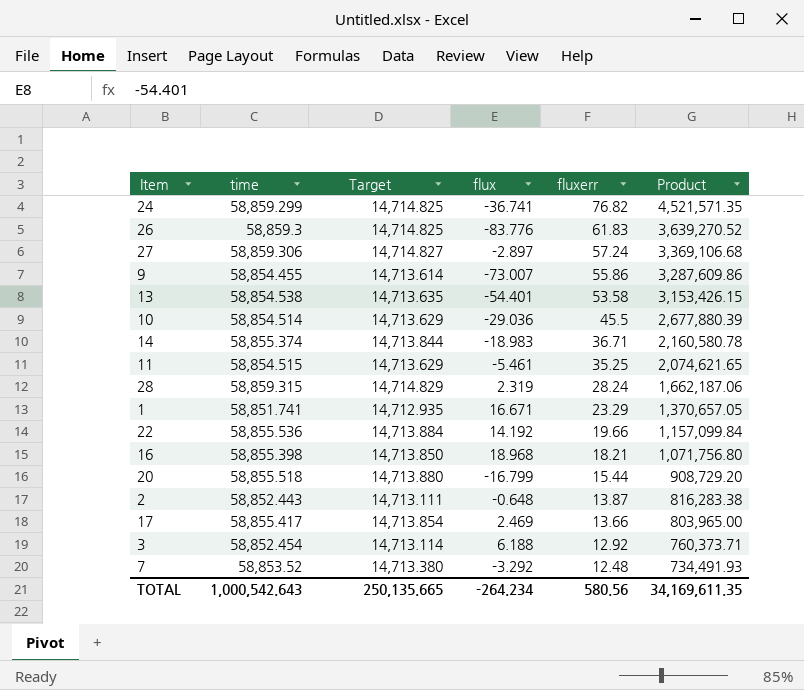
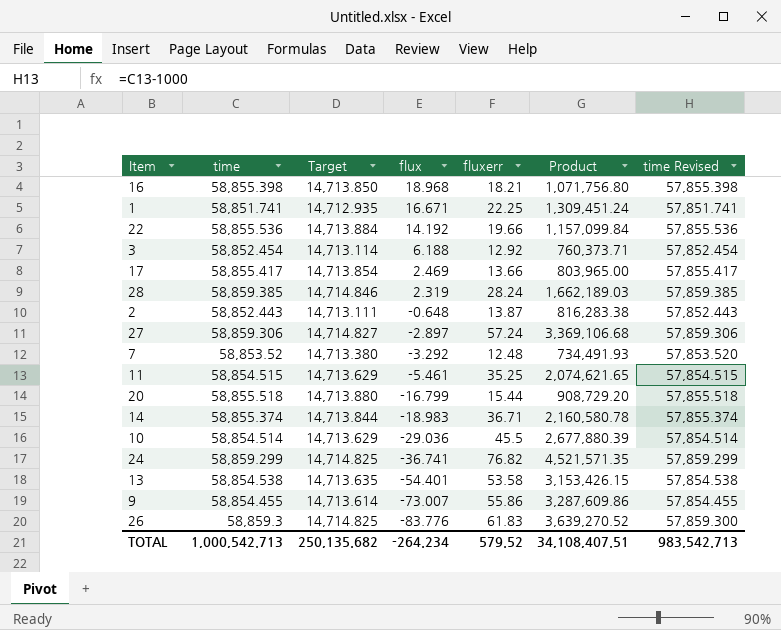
row order: fluxerr descending -> flux descending
column time Revised | formula: none -> [time] - 1000
1 | fluxerr: 23.29 -> 22.25
1 | Product: 1,370,657.05 -> 1,309,451.24
28 | time: 58,859.315 -> 58,859.385
28 | Target: 14,714.829 -> 14,714.846
28 | Product: 1,662,187.06 -> 1,662,189.03
TOTAL | time: 1,000,542.643 -> 1,000,542.713
TOTAL | Target: 250,135.665 -> 250,135.682
TOTAL | fluxerr: 580.56 -> 579.52
TOTAL | Product: 34,169,611.35 -> 34,108,407.51

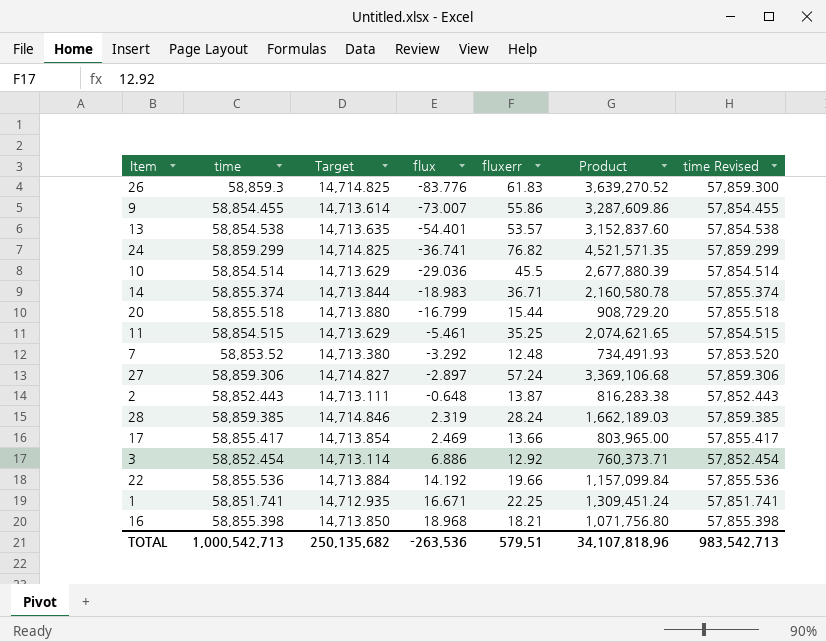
row order: flux descending -> flux ascending
13 | fluxerr: 53.58 -> 53.57
13 | Product: 3,153,426.15 -> 3,152,837.60
3 | flux: 6.188 -> 6.886
TOTAL | flux: -264.234 -> -263.536
TOTAL | fluxerr: 579.52 -> 579.51
TOTAL | Product: 34,108,407.51 -> 34,107,818.96

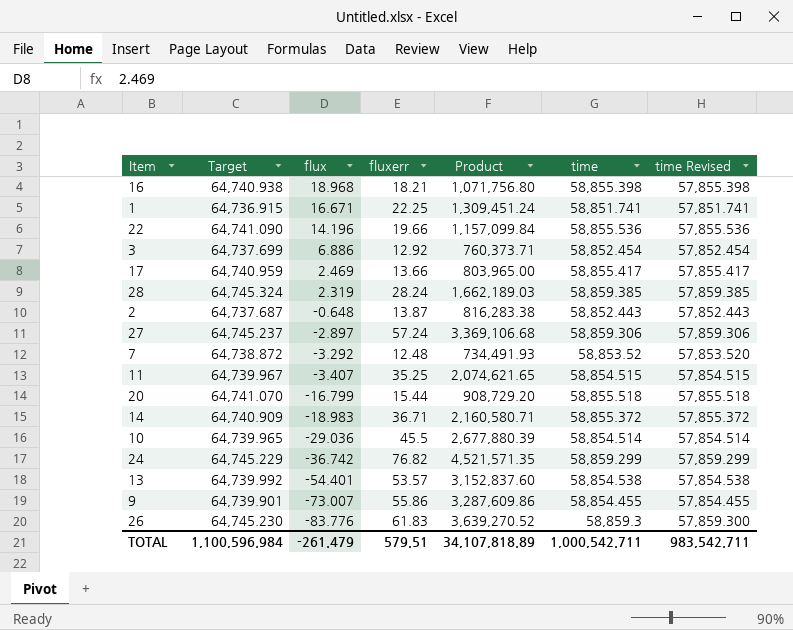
row order: flux ascending -> flux descending
column Target | formula: [time] * 0.25 -> [time] * 1.1
column time | position: 2 -> 6
22 | flux: 14.192 -> 14.196
11 | flux: -5.461 -> -3.407
14 | Product: 2,160,580.78 -> 2,160,580.71
14 | time: 58,855.374 -> 58,855.372
14 | time Revised: 57,855.374 -> 57,855.372
24 | flux: -36.741 -> -36.742
TOTAL | Target: 250,135.682 -> 1,100,596.984
TOTAL | flux: -263.536 -> -261.479
TOTAL | Product: 34,107,818.96 -> 34,107,818.89
TOTAL | time: 1,000,542.713 -> 1,000,542.711
TOTAL | time Revised: 983,542.713 -> 983,542.711

